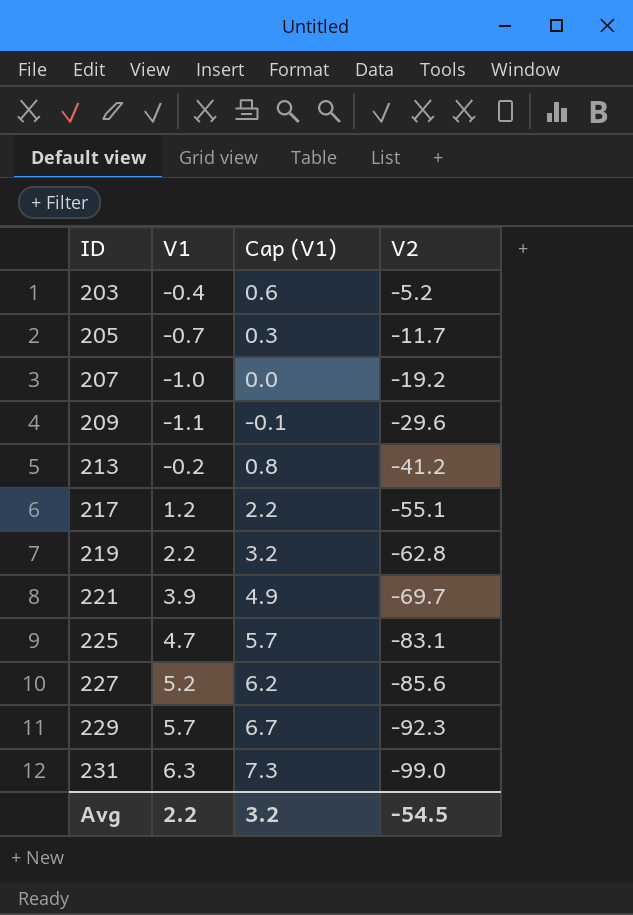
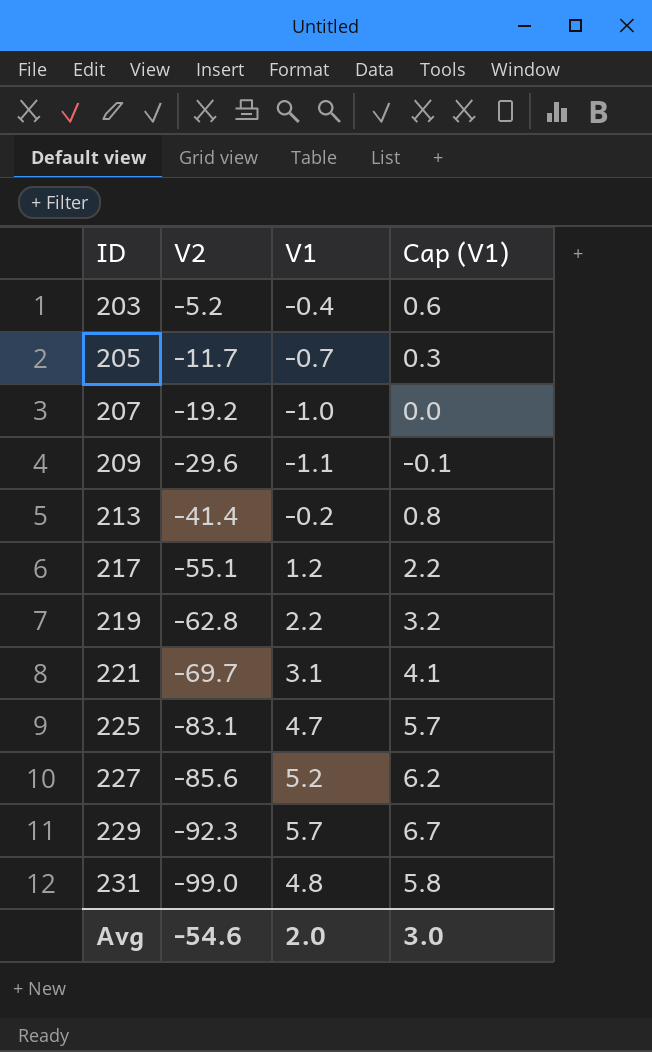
column V2 | position: 4 -> 2
213 | V2: -41.2 -> -41.4
221 | V1: 3.9 -> 3.1
221 | Cap (V1): 4.9 -> 4.1
231 | V1: 6.3 -> 4.8
231 | Cap (V1): 7.3 -> 5.8
Avg | V2: -54.5 -> -54.6
Avg | V1: 2.2 -> 2.0
Avg | Cap (V1): 3.2 -> 3.0

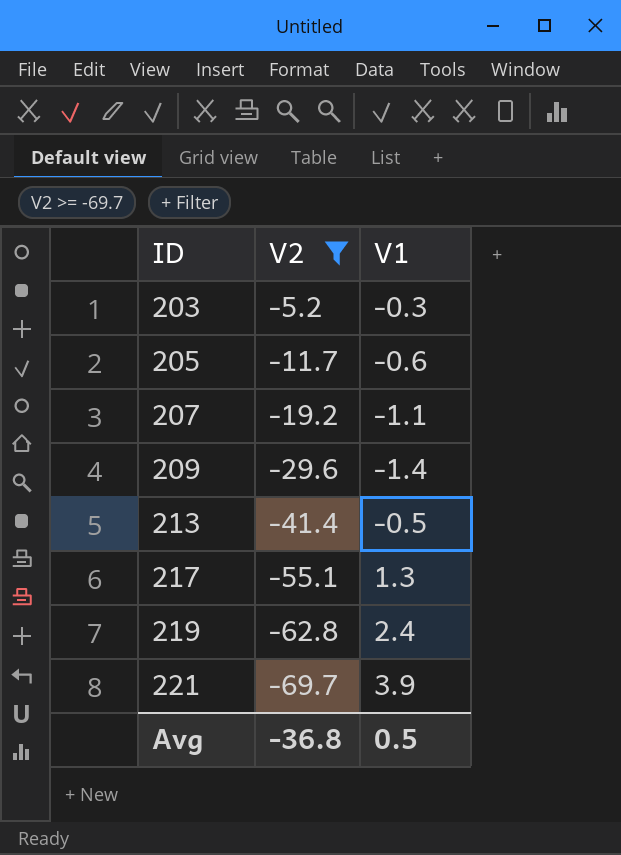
filter: none -> V2 >= -69.7
column Cap (V1) | formula: [V1] + 1 -> none
203 | V1: -0.4 -> -0.3
205 | V1: -0.7 -> -0.6
207 | V1: -1.0 -> -1.1
209 | V1: -1.1 -> -1.4
213 | V1: -0.2 -> -0.5
217 | V1: 1.2 -> 1.3
219 | V1: 2.2 -> 2.4
221 | V1: 3.1 -> 3.9
Avg | V2: -54.6 -> -36.8
Avg | V1: 2.0 -> 0.5

